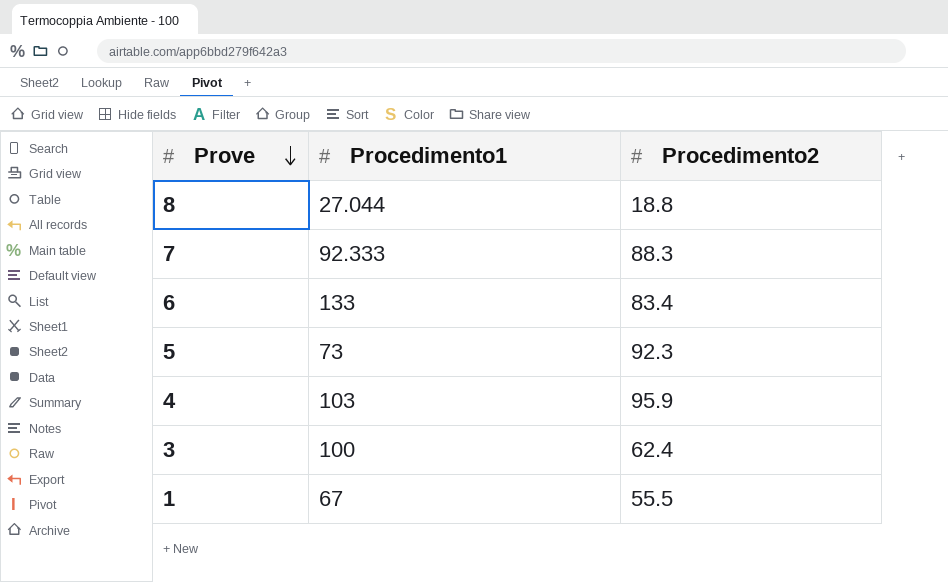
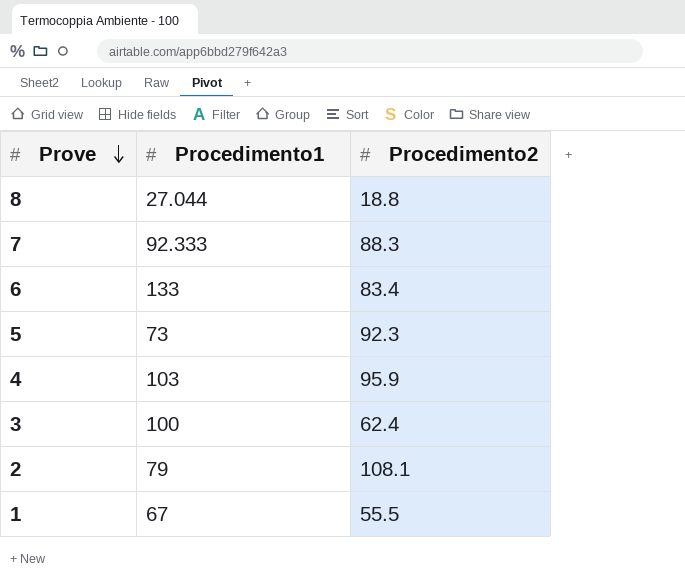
row 2: none -> 79 | 108.1

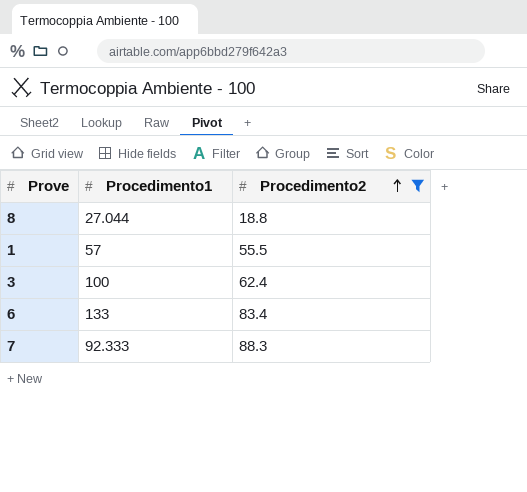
filter: none -> Procedimento2 <= 88.3
row order: Prove descending -> Procedimento2 ascending
1 | Procedimento1: 67 -> 57

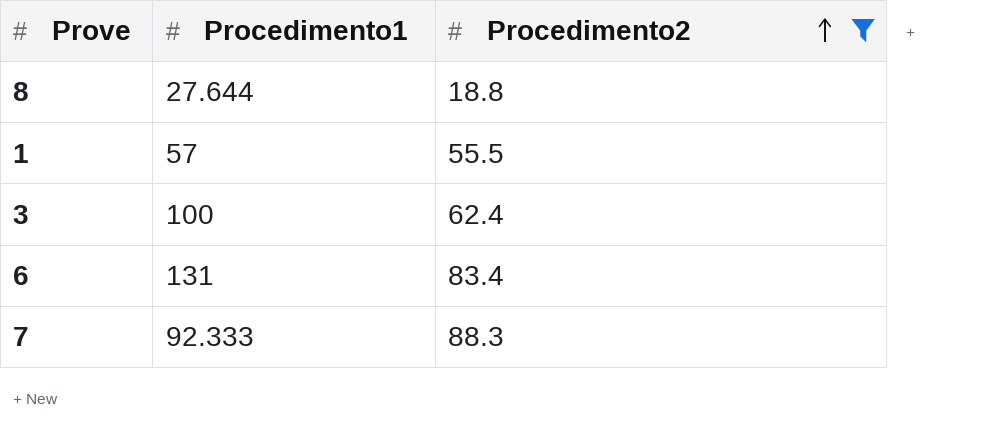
8 | Procedimento1: 27.044 -> 27.644
6 | Procedimento1: 133 -> 131

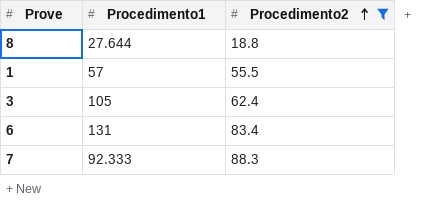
3 | Procedimento1: 100 -> 105

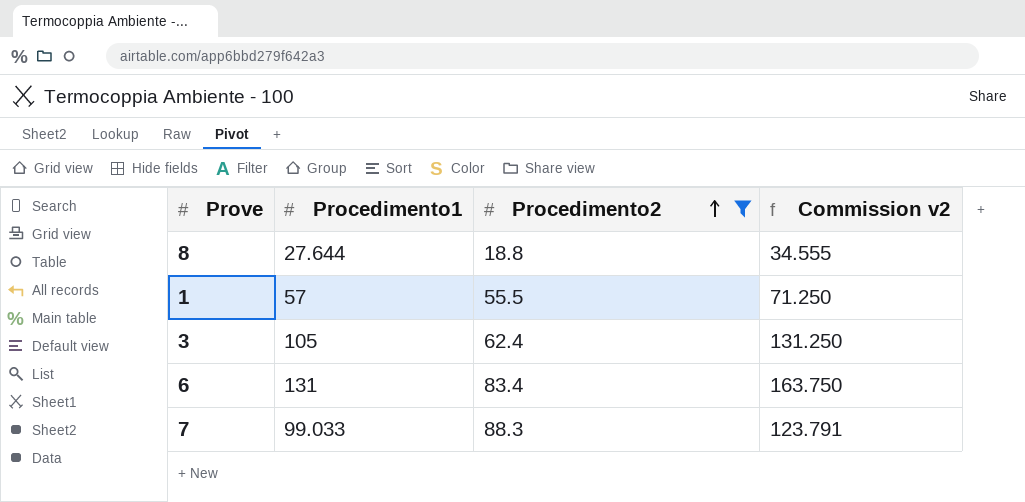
column Commission v2 | formula: none -> [Procedimento1] * 1.25
7 | Procedimento1: 92.333 -> 99.033

